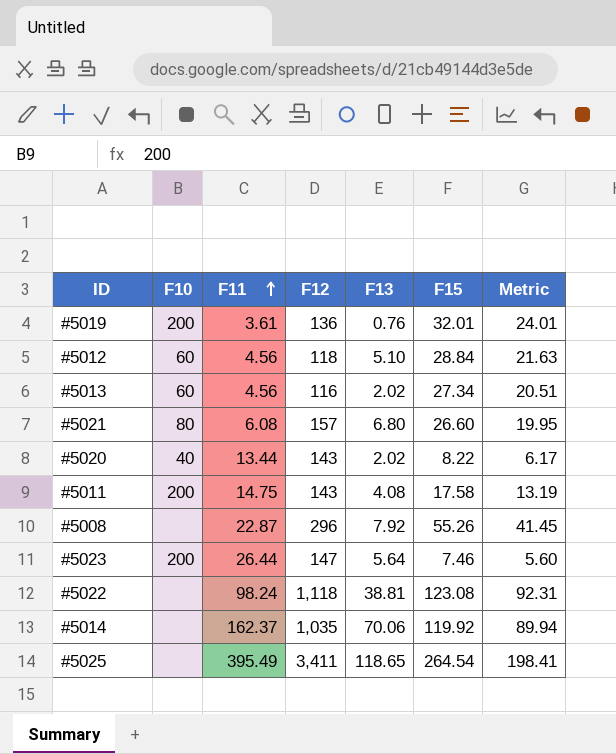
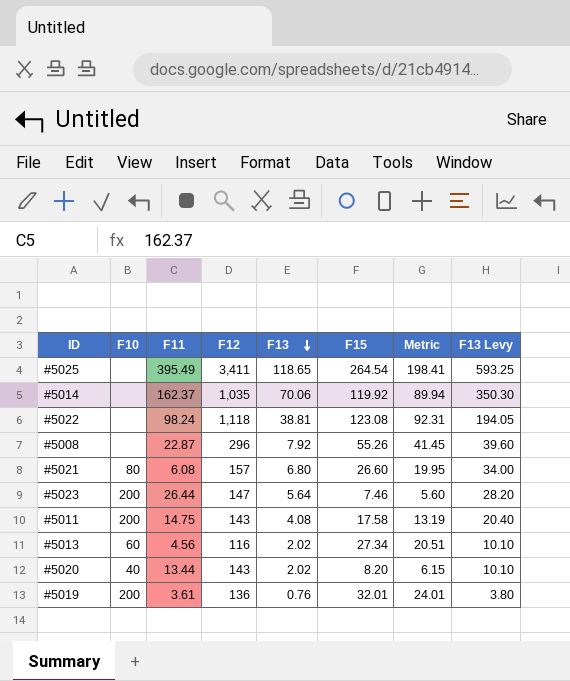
row order: F11 ascending -> F13 descending
column F13 Levy | formula: none -> [F13] * 5
row #5012: 60 | 4.56 | 118 | 5.10 | 28.84 | 21.63 -> none
#5020 | F15: 8.22 -> 8.20
#5020 | Metric: 6.17 -> 6.15

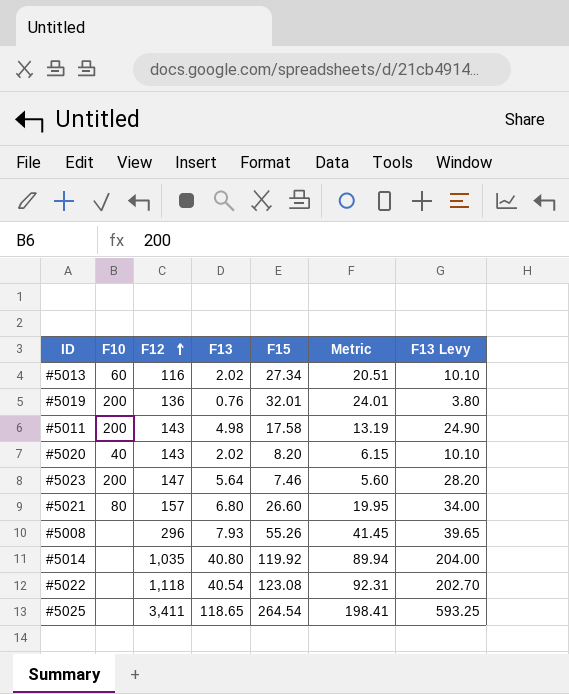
row order: F13 descending -> F12 ascending
column F11 | position: 3 -> none
#5011 | F13: 4.08 -> 4.98
#5011 | F13 Levy: 20.40 -> 24.90
#5008 | F13: 7.92 -> 7.93
#5008 | F13 Levy: 39.60 -> 39.65
#5014 | F13: 70.06 -> 40.80
#5014 | F13 Levy: 350.30 -> 204.00
#5022 | F13: 38.81 -> 40.54
#5022 | F13 Levy: 194.05 -> 202.70

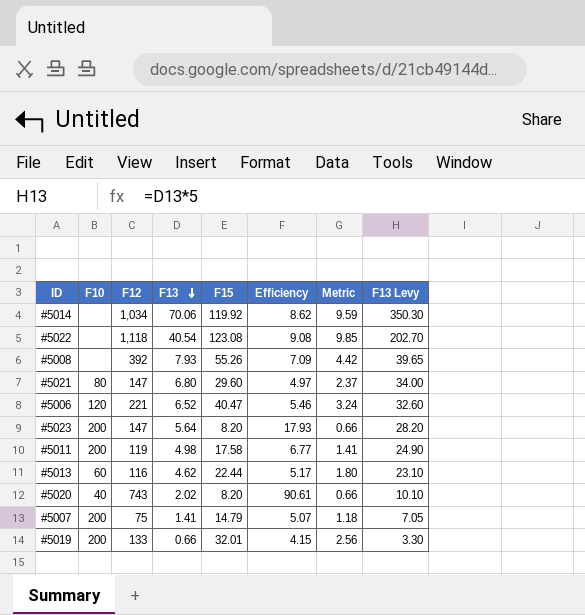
row order: F12 ascending -> F13 descending
column Efficiency | formula: none -> [F12] / [F15]
column Metric | formula: [F15] * 0.75 -> [F15] * 0.08
row #5025: none | 3,411 | 118.65 | 264.54 | 198.41 | 593.25 -> none
#5014 | F12: 1,035 -> 1,034
#5014 | F13: 40.80 -> 70.06
#5014 | F13 Levy: 204.00 -> 350.30
#5008 | F12: 296 -> 392
#5021 | F12: 157 -> 147
#5021 | F15: 26.60 -> 29.60
row #5006: none -> 120 | 221 | 6.52 | 40.47 | 5.46 | 3.24 | 32.60
#5023 | F15: 7.46 -> 8.20
#5011 | F12: 143 -> 119
#5013 | F13: 2.02 -> 4.62
#5013 | F15: 27.34 -> 22.44
#5013 | F13 Levy: 10.10 -> 23.10
#5020 | F12: 143 -> 743
row #5007: none -> 200 | 75 | 1.41 | 14.79 | 5.07 | 1.18 | 7.05
#5019 | F12: 136 -> 133
#5019 | F13: 0.76 -> 0.66
#5019 | F13 Levy: 3.80 -> 3.30

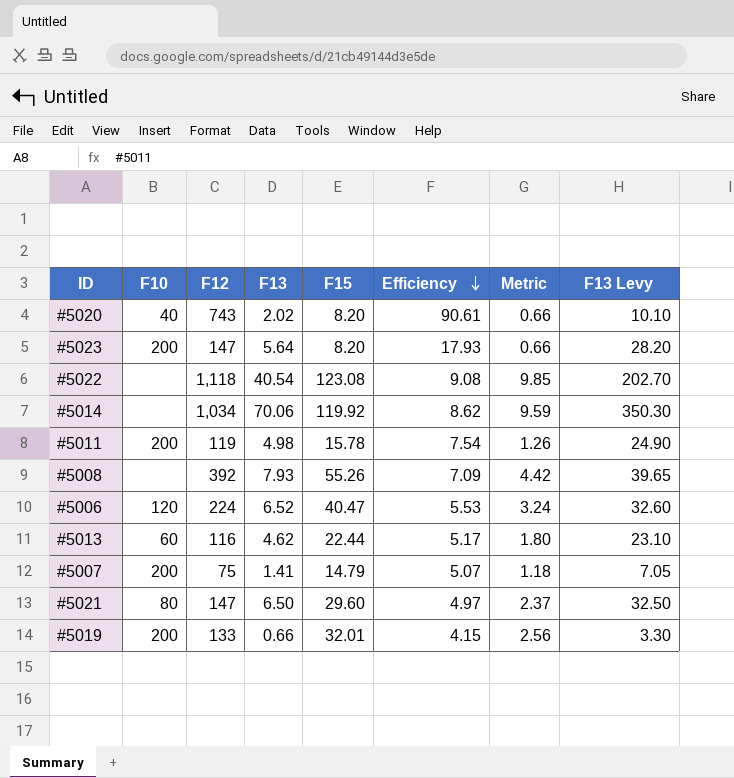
row order: F13 descending -> Efficiency descending
#5011 | F15: 17.58 -> 15.78
#5011 | Efficiency: 6.77 -> 7.54
#5011 | Metric: 1.41 -> 1.26
#5006 | F12: 221 -> 224
#5006 | Efficiency: 5.46 -> 5.53
#5021 | F13: 6.80 -> 6.50
#5021 | F13 Levy: 34.00 -> 32.50

